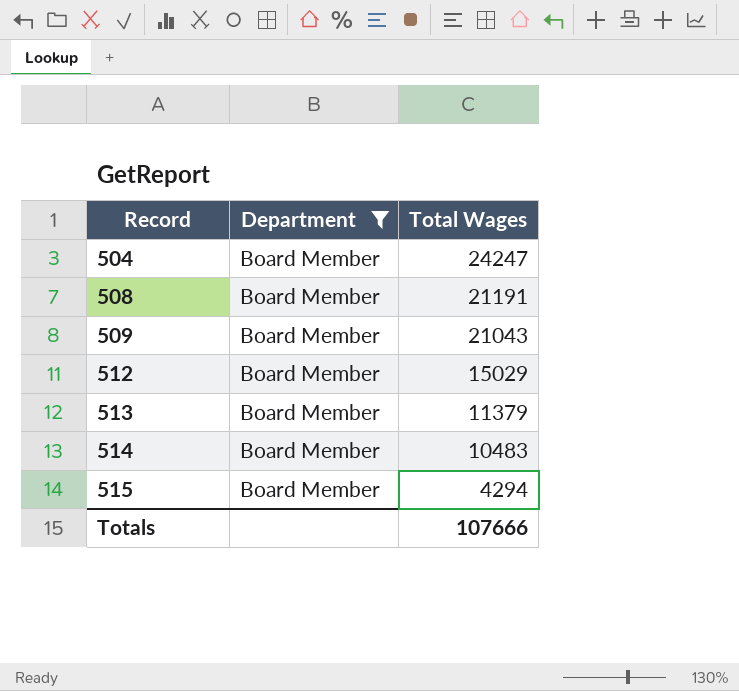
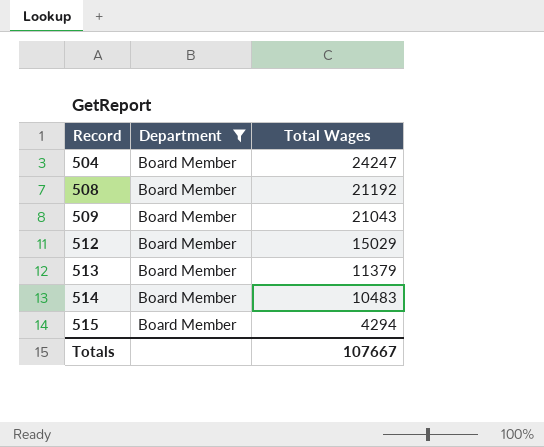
508 | Total Wages: 21191 -> 21192
Totals | Total Wages: 107666 -> 107667

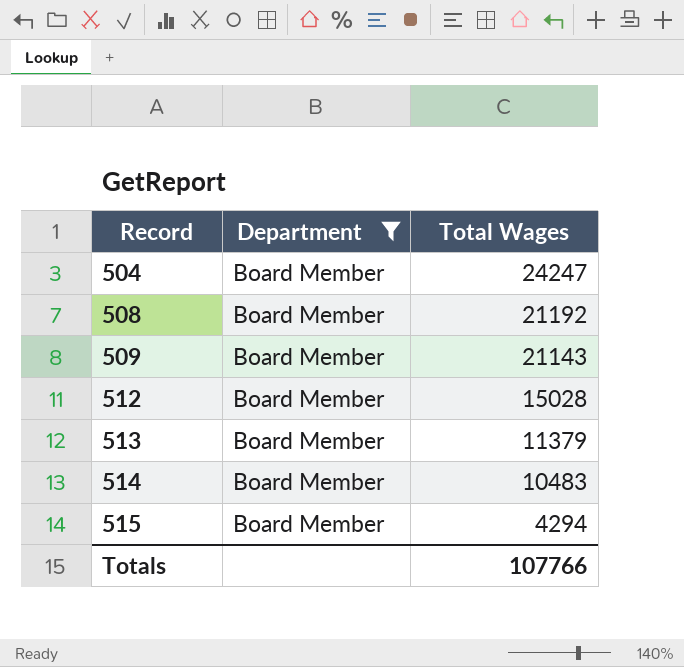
509 | Total Wages: 21043 -> 21143
512 | Total Wages: 15029 -> 15028
Totals | Total Wages: 107667 -> 107766

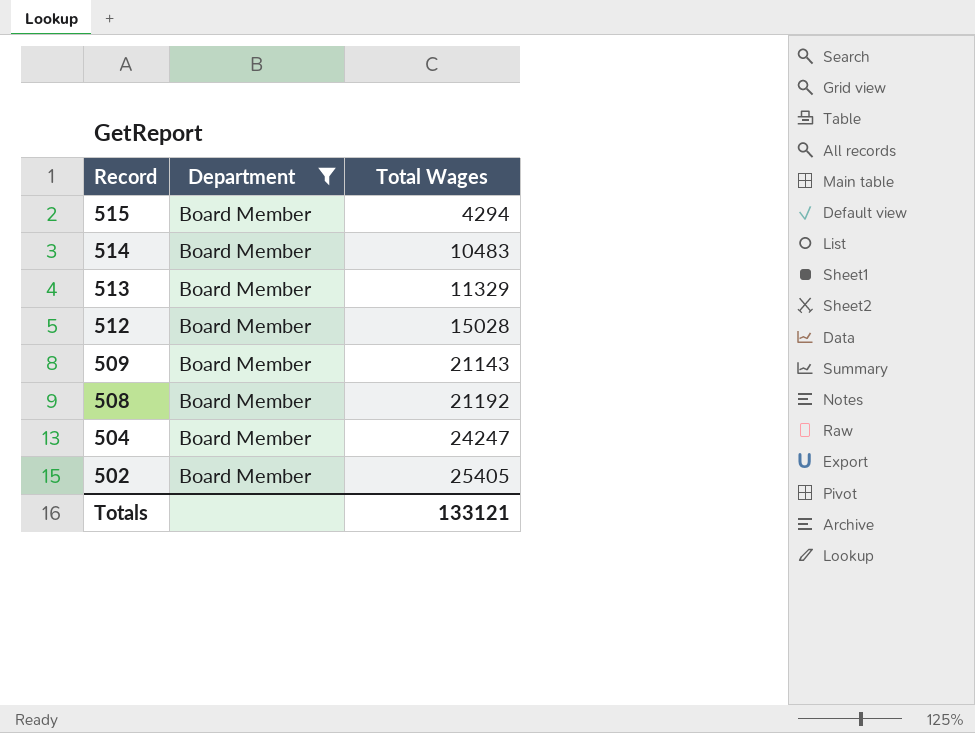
row order: Record ascending -> Record descending
513 | Total Wages: 11379 -> 11329
row 502: none -> Board Member | 25405
Totals | Total Wages: 107766 -> 133121

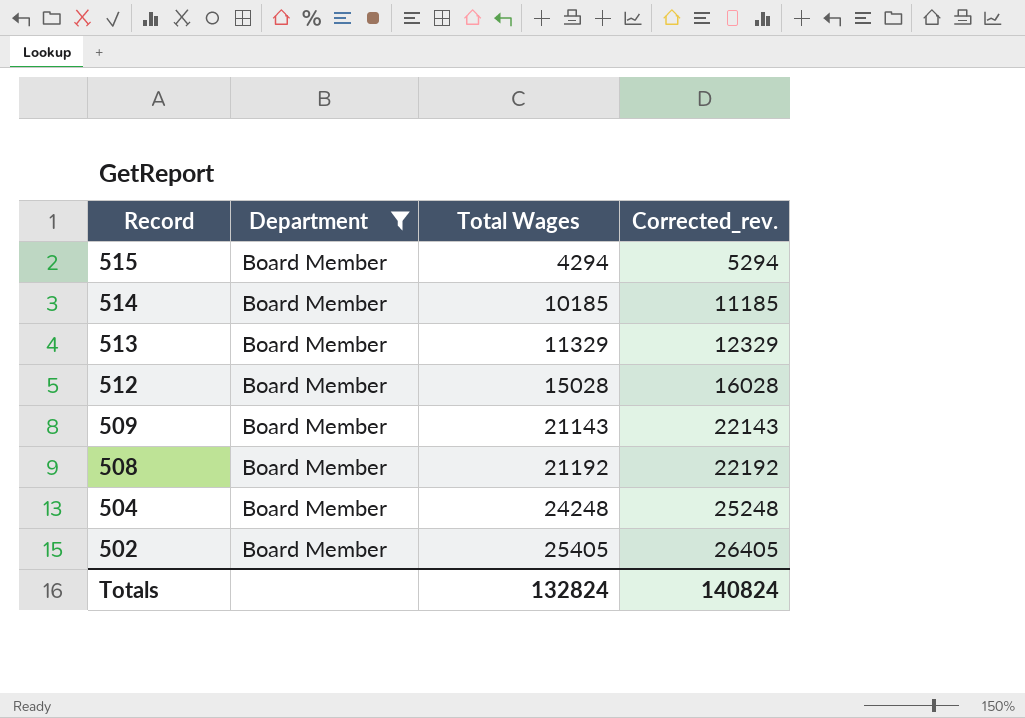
column Corrected_rev. | formula: none -> [Total Wages] + 1000
514 | Total Wages: 10483 -> 10185
504 | Total Wages: 24247 -> 24248
Totals | Total Wages: 133121 -> 132824

